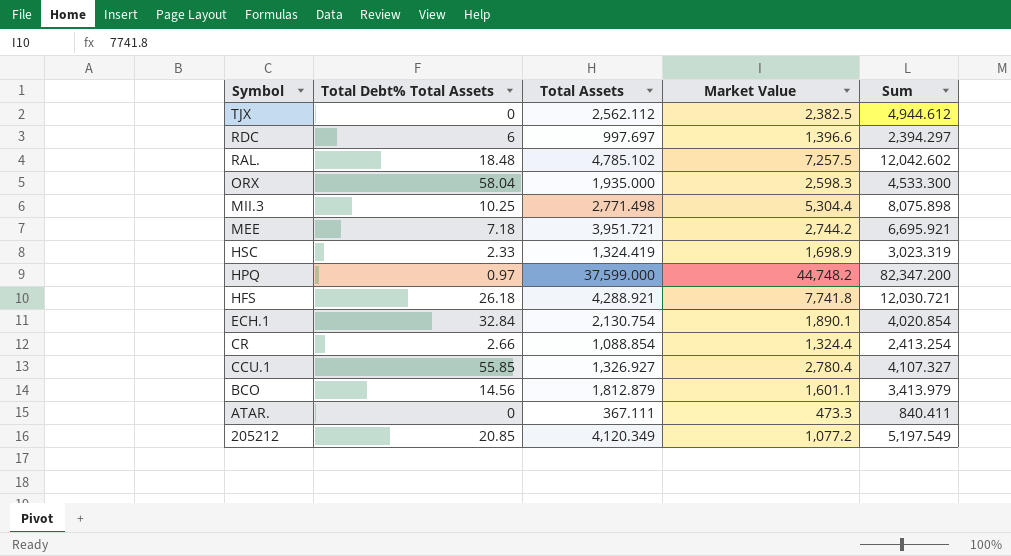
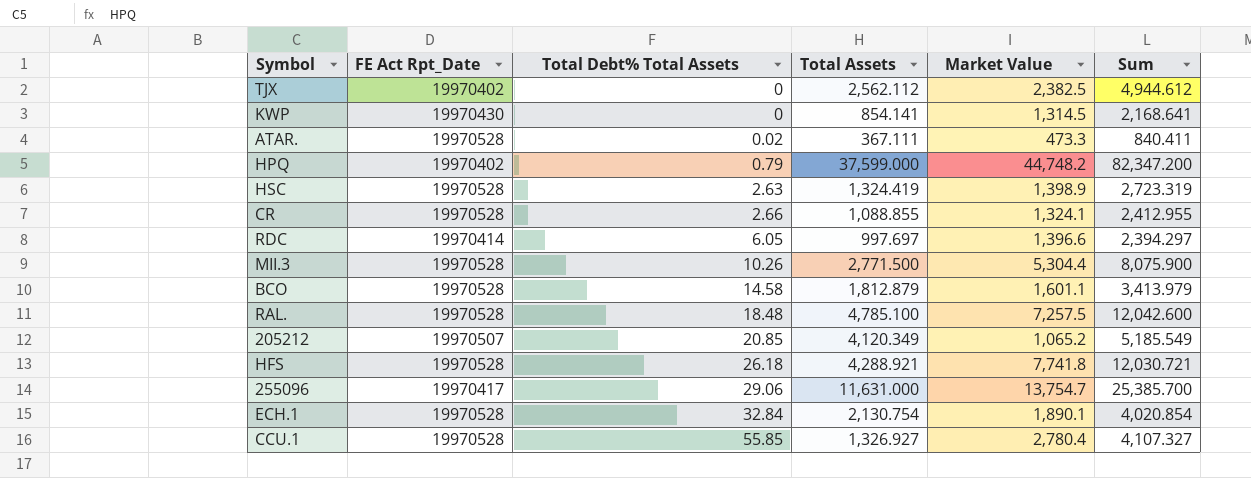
row order: Symbol descending -> Total Debt% Total Assets ascending
column FE Act Rpt_Date | position: none -> 2
row ORX: 58.04 | 1,935.000 | 2,598.3 | 4,533.300 -> none
row MEE: 7.18 | 3,951.721 | 2,744.2 | 6,695.921 -> none
row KWP: none -> 19970430 | 0 | 854.141 | 1,314.5 | 2,168.641
ATAR. | Total Debt% Total Assets: 0 -> 0.02
HPQ | Total Debt% Total Assets: 0.97 -> 0.79
HSC | Total Debt% Total Assets: 2.33 -> 2.63
HSC | Market Value: 1,698.9 -> 1,398.9
HSC | Sum: 3,023.319 -> 2,723.319
CR | Total Assets: 1,088.854 -> 1,088.855
CR | Market Value: 1,324.4 -> 1,324.1
CR | Sum: 2,413.254 -> 2,412.955
RDC | Total Debt% Total Assets: 6 -> 6.05
MII.3 | Total Debt% Total Assets: 10.25 -> 10.26
MII.3 | Total Assets: 2,771.498 -> 2,771.500
MII.3 | Sum: 8,075.898 -> 8,075.900
BCO | Total Debt% Total Assets: 14.56 -> 14.58
RAL. | Total Assets: 4,785.102 -> 4,785.100
RAL. | Sum: 12,042.602 -> 12,042.600
205212 | Market Value: 1,077.2 -> 1,065.2
205212 | Sum: 5,197.549 -> 5,185.549
row 255096: none -> 19970417 | 29.06 | 11,631.000 | 13,754.7 | 25,385.700

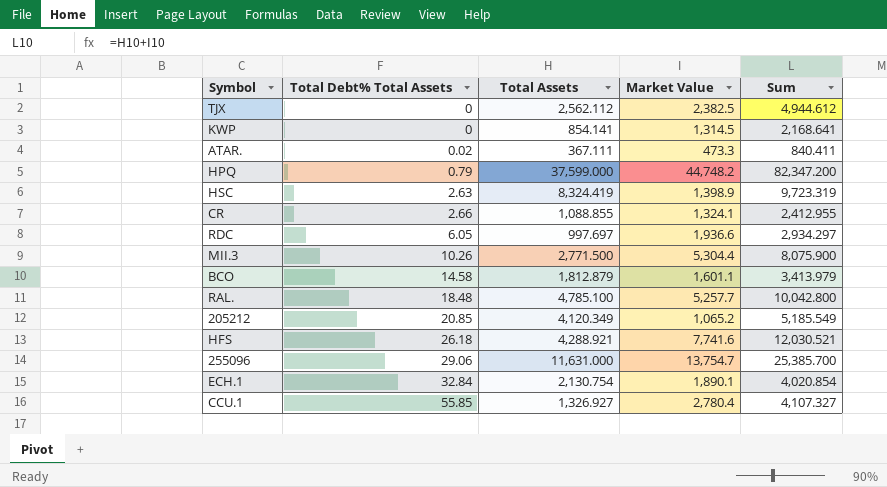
column FE Act Rpt_Date | position: 2 -> none
HSC | Total Assets: 1,324.419 -> 8,324.419
HSC | Sum: 2,723.319 -> 9,723.319
RDC | Market Value: 1,396.6 -> 1,936.6
RDC | Sum: 2,394.297 -> 2,934.297
RAL. | Market Value: 7,257.5 -> 5,257.7
RAL. | Sum: 12,042.600 -> 10,042.800
HFS | Market Value: 7,741.8 -> 7,741.6
HFS | Sum: 12,030.721 -> 12,030.521

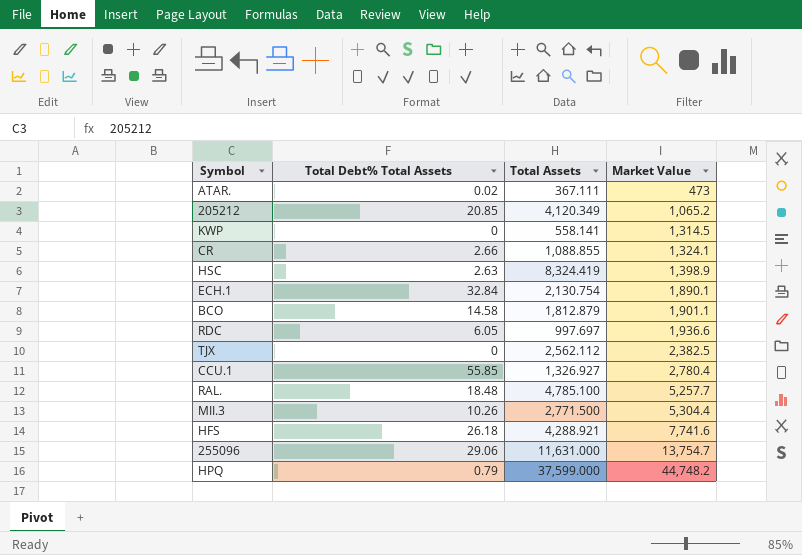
row order: Total Debt% Total Assets ascending -> Market Value ascending
column Sum | formula: [Total Assets] + [Market Value] -> none
ATAR. | Market Value: 473.3 -> 473
KWP | Total Assets: 854.141 -> 558.141
BCO | Market Value: 1,601.1 -> 1,901.1

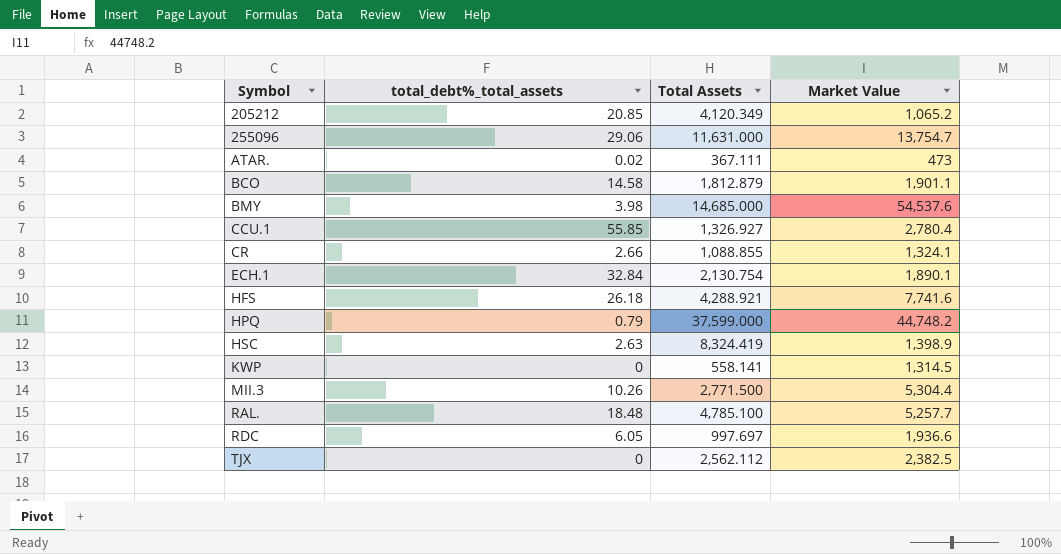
row order: Market Value ascending -> Symbol ascending
column name: Total Debt% Total Assets -> total_debt%_total_assets
row BMY: none -> 3.98 | 14,685.000 | 54,537.6

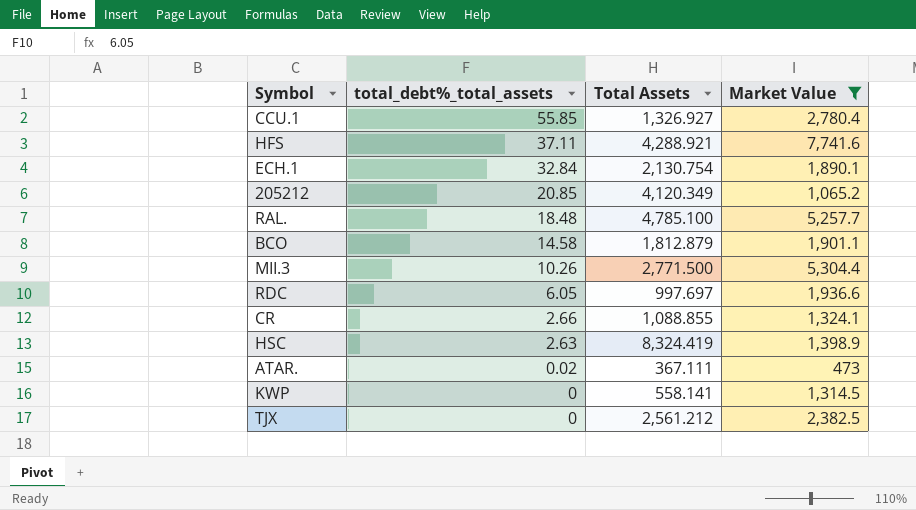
filter: none -> Market Value <= 7,741.6
row order: Symbol ascending -> total_debt%_total_assets descending
HFS | total_debt%_total_assets: 26.18 -> 37.11
TJX | Total Assets: 2,562.112 -> 2,561.212

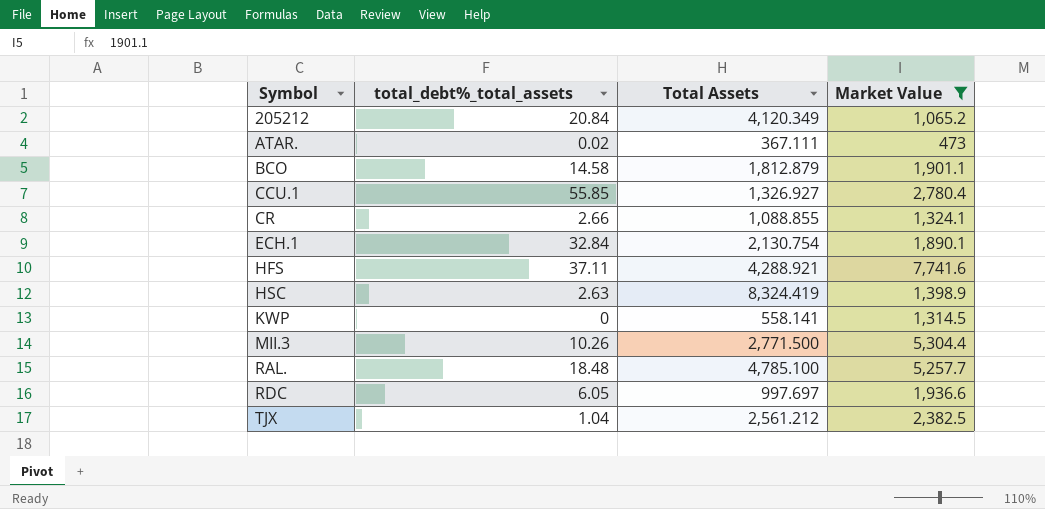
row order: total_debt%_total_assets descending -> Symbol ascending
205212 | total_debt%_total_assets: 20.85 -> 20.84
TJX | total_debt%_total_assets: 0 -> 1.04

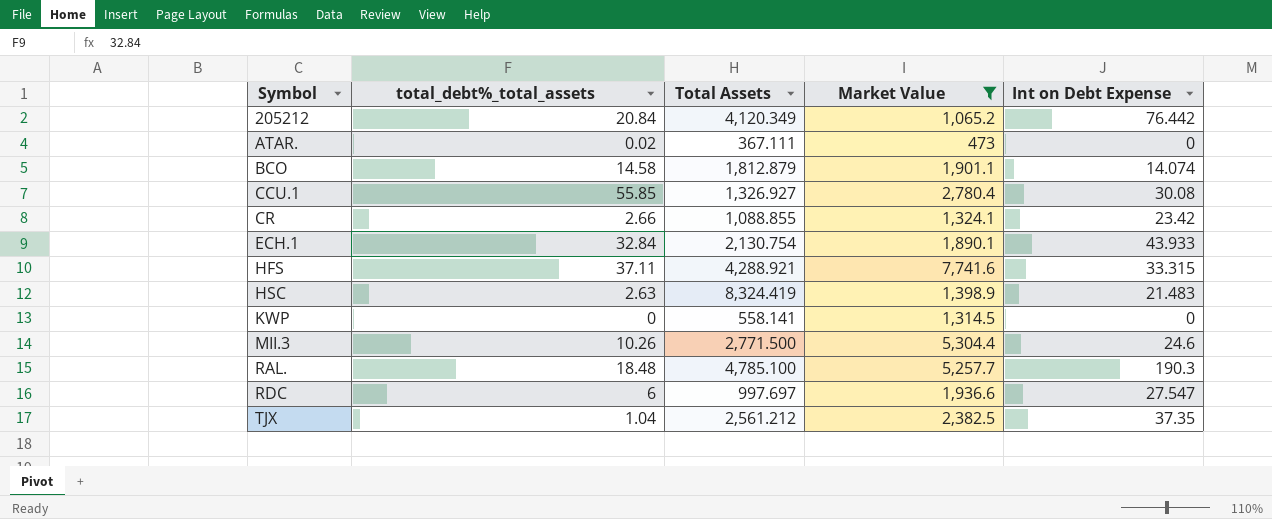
column Int on Debt Expense | position: none -> 5
RDC | total_debt%_total_assets: 6.05 -> 6

